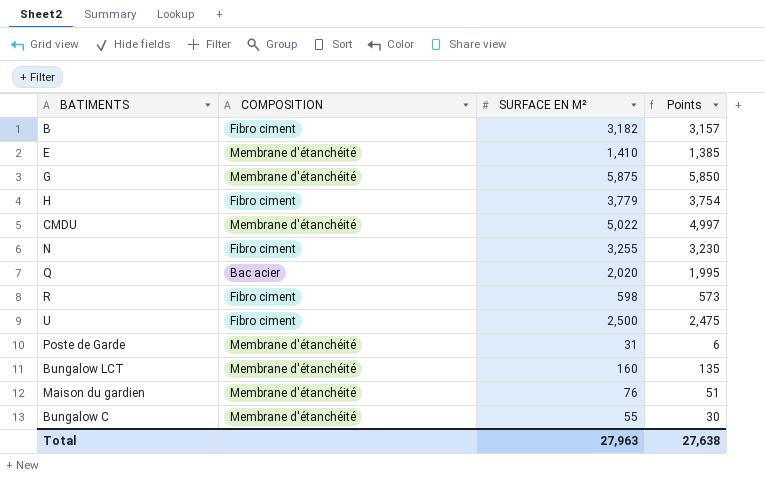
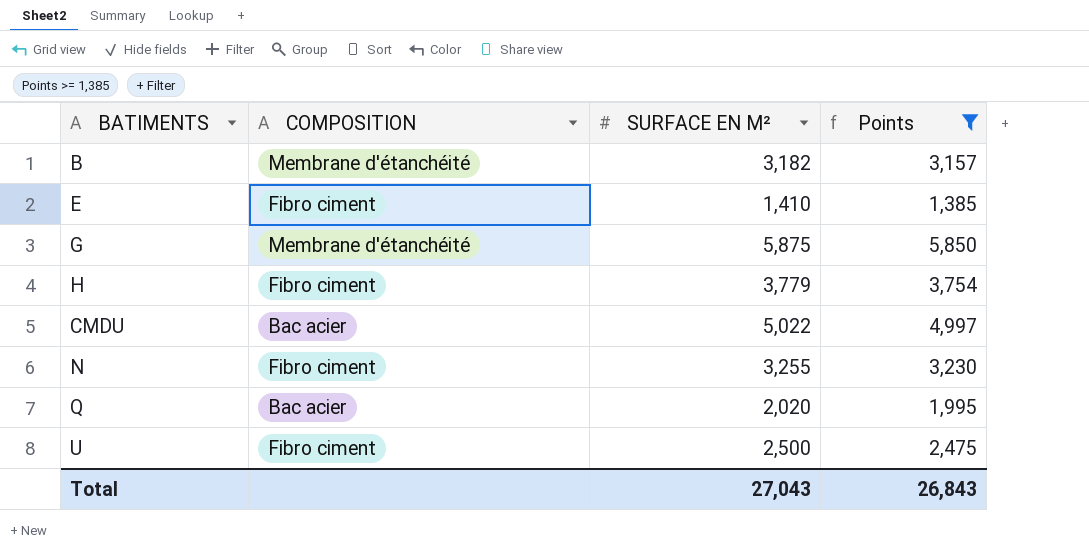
filter: none -> Points >= 1,385
B | COMPOSITION: Fibro ciment -> Membrane d'étanchéité
E | COMPOSITION: Membrane d'étanchéité -> Fibro ciment
CMDU | COMPOSITION: Membrane d'étanchéité -> Bac acier
Total | SURFACE EN M²: 27,963 -> 27,043
Total | Points: 27,638 -> 26,843

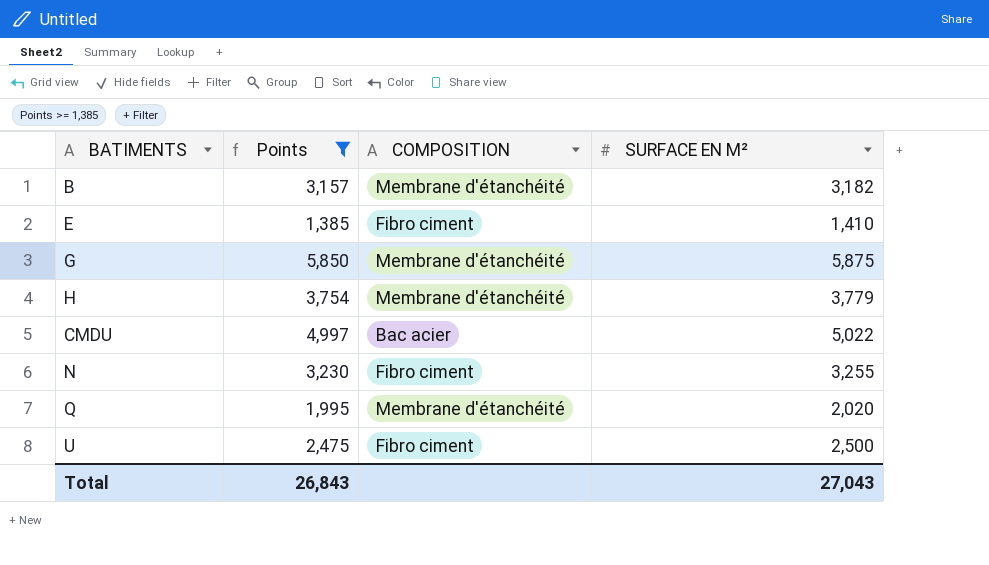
column Points | position: 4 -> 2
H | COMPOSITION: Fibro ciment -> Membrane d'étanchéité
Q | COMPOSITION: Bac acier -> Membrane d'étanchéité

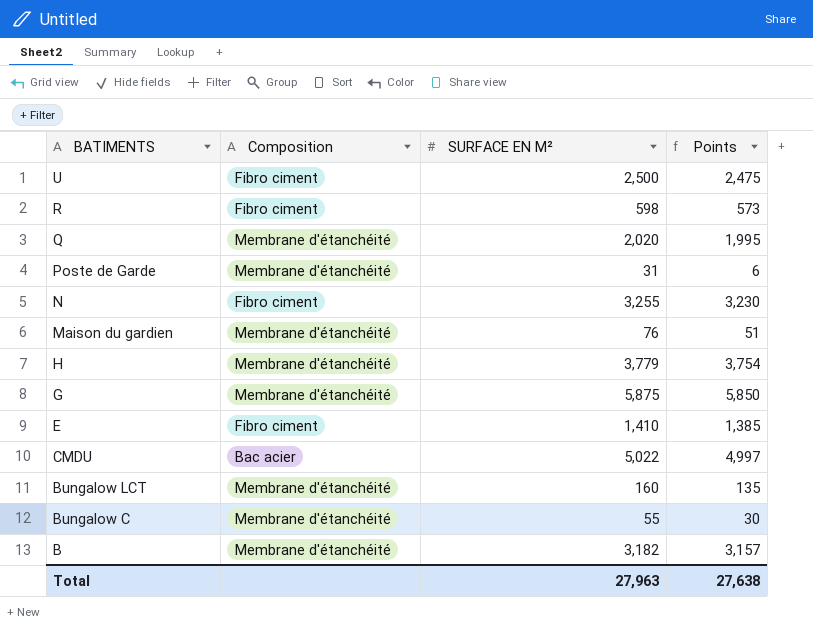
filter: Points >= 1,385 -> none
row order: none -> BATIMENTS descending
column name: COMPOSITION -> Composition
column Points | position: 2 -> 4
Total | SURFACE EN M²: 27,043 -> 27,963
Total | Points: 26,843 -> 27,638

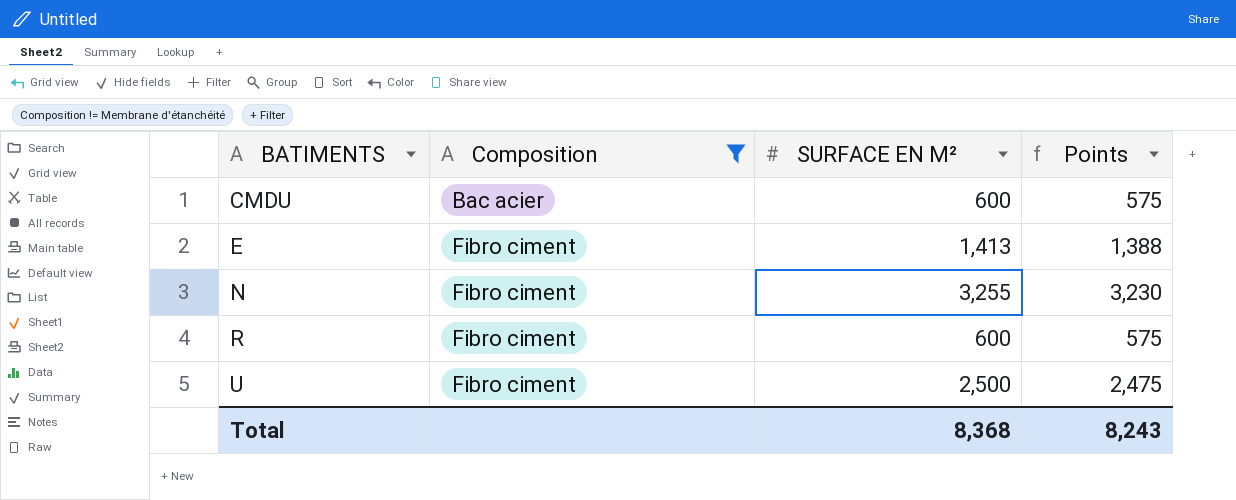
filter: none -> Composition != Membrane d'étanchéité
row order: BATIMENTS descending -> BATIMENTS ascending
CMDU | SURFACE EN M²: 5,022 -> 600
CMDU | Points: 4,997 -> 575
E | SURFACE EN M²: 1,410 -> 1,413
E | Points: 1,385 -> 1,388
R | SURFACE EN M²: 598 -> 600
R | Points: 573 -> 575
Total | SURFACE EN M²: 27,963 -> 8,368
Total | Points: 27,638 -> 8,243

